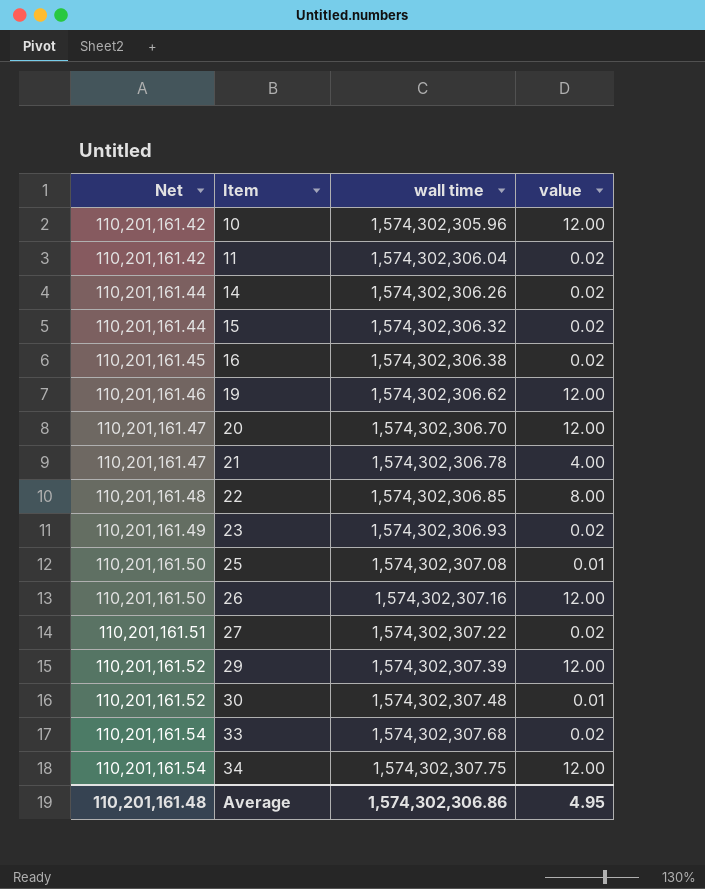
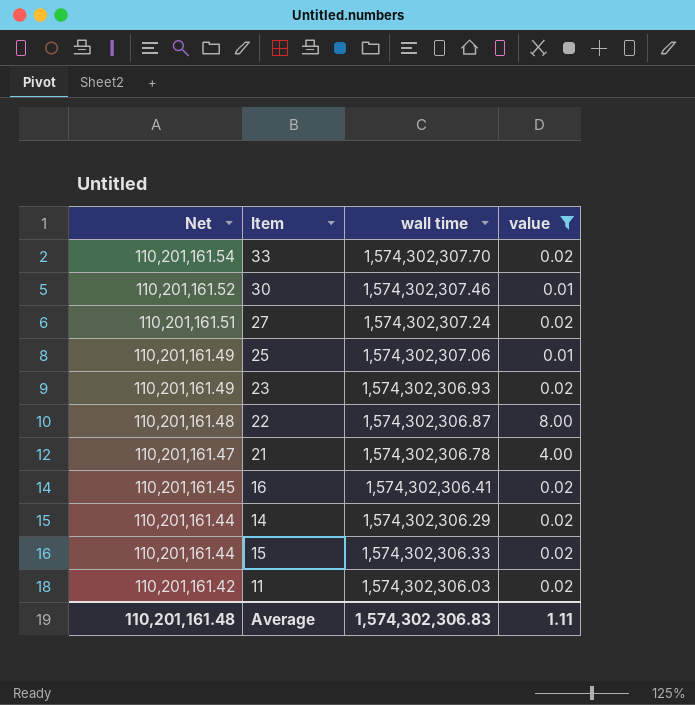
filter: none -> value != 12.00
row order: Net ascending -> Net descending
33 | wall time: 1,574,302,307.68 -> 1,574,302,307.70
30 | wall time: 1,574,302,307.48 -> 1,574,302,307.46
27 | wall time: 1,574,302,307.22 -> 1,574,302,307.24
25 | Net: 110,201,161.50 -> 110,201,161.49
25 | wall time: 1,574,302,307.08 -> 1,574,302,307.06
22 | wall time: 1,574,302,306.85 -> 1,574,302,306.87
16 | wall time: 1,574,302,306.38 -> 1,574,302,306.41
14 | wall time: 1,574,302,306.26 -> 1,574,302,306.29
15 | wall time: 1,574,302,306.32 -> 1,574,302,306.33
11 | wall time: 1,574,302,306.04 -> 1,574,302,306.03
Average | wall time: 1,574,302,306.86 -> 1,574,302,306.83
Average | value: 4.95 -> 1.11

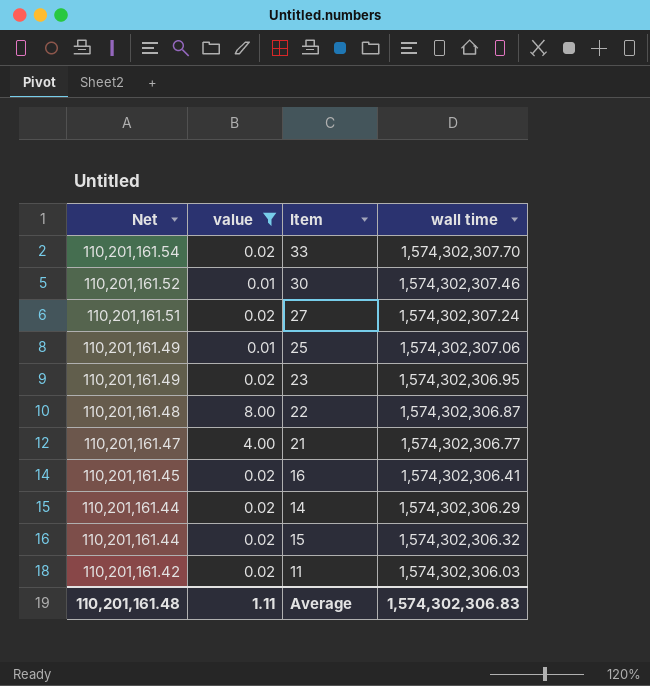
column value | position: 4 -> 2
23 | wall time: 1,574,302,306.93 -> 1,574,302,306.95
21 | wall time: 1,574,302,306.78 -> 1,574,302,306.77
15 | wall time: 1,574,302,306.33 -> 1,574,302,306.32

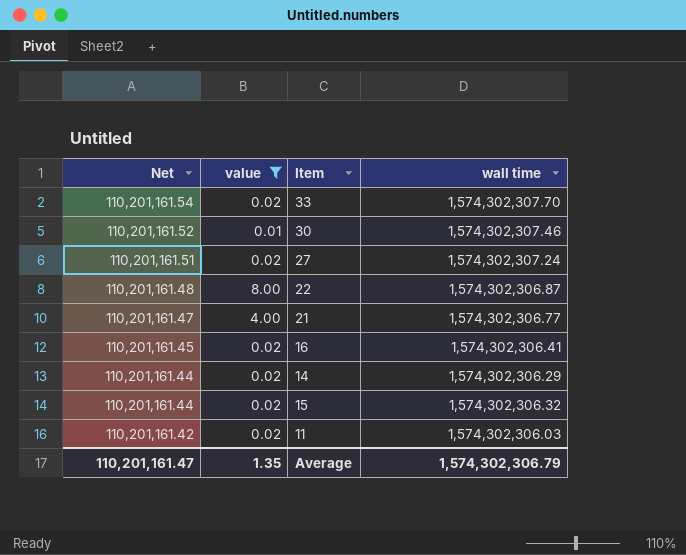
row 25: 110,201,161.49 | 0.01 | 1,574,302,307.06 -> none
row 23: 110,201,161.49 | 0.02 | 1,574,302,306.95 -> none
Average | Net: 110,201,161.48 -> 110,201,161.47
Average | value: 1.11 -> 1.35
Average | wall time: 1,574,302,306.83 -> 1,574,302,306.79

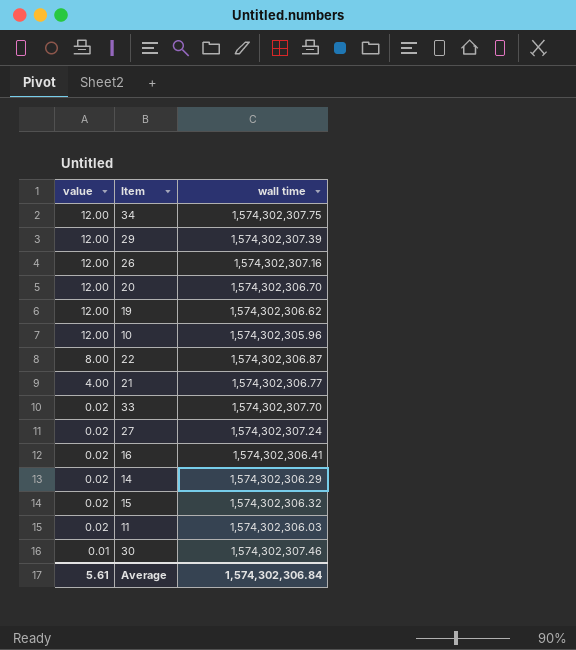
filter: value != 12.00 -> none
row order: Net descending -> value descending
column Net | formula: [wall time] * 0.07 -> none
Average | value: 1.35 -> 5.61
Average | wall time: 1,574,302,306.79 -> 1,574,302,306.84

